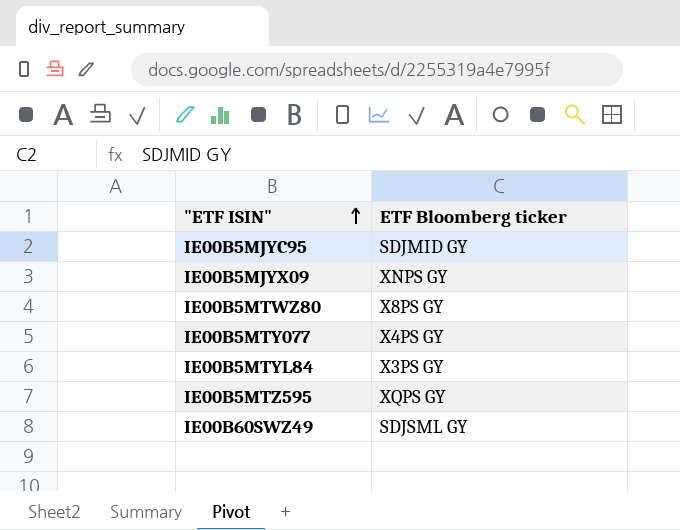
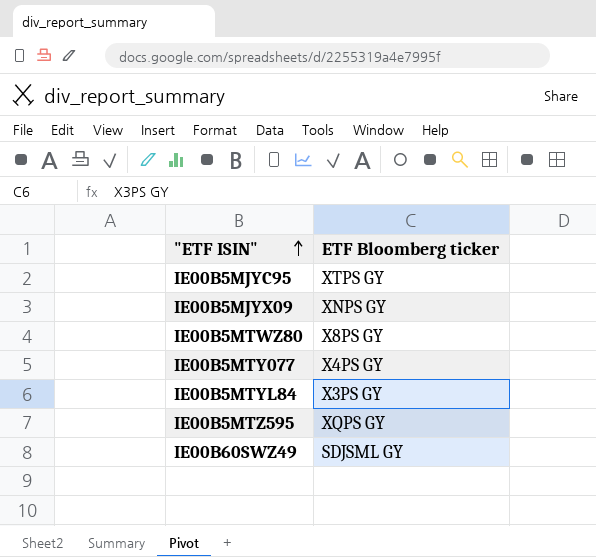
IE00B5MJYC95 | ETF Bloomberg ticker: SDJMID GY -> XTPS GY

